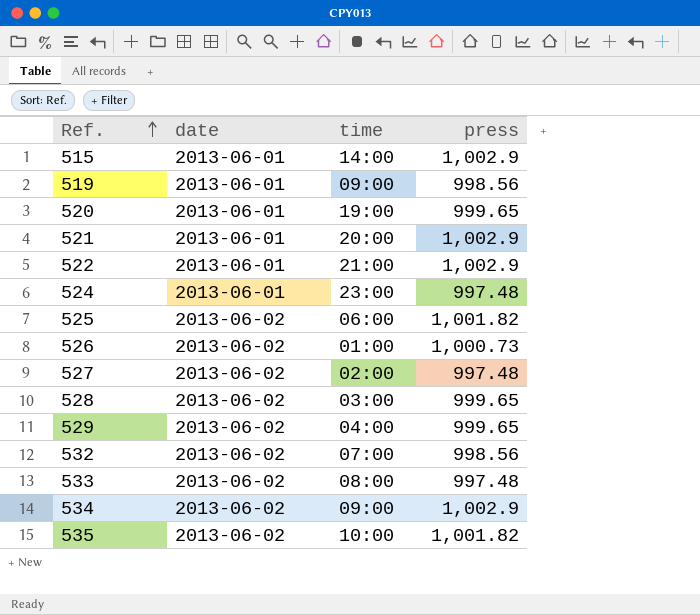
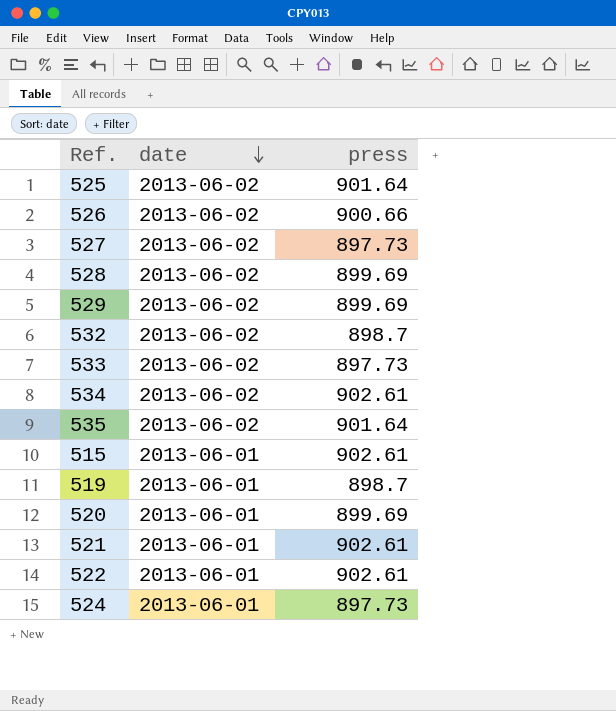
row order: Ref. ascending -> date descending
column time | position: 3 -> none
525 | press: 1,001.82 -> 901.64
526 | press: 1,000.73 -> 900.66
527 | press: 997.48 -> 897.73
528 | press: 999.65 -> 899.69
529 | press: 999.65 -> 899.69
532 | press: 998.56 -> 898.7
533 | press: 997.48 -> 897.73
534 | press: 1,002.9 -> 902.61
535 | press: 1,001.82 -> 901.64
515 | press: 1,002.9 -> 902.61
519 | press: 998.56 -> 898.7
520 | press: 999.65 -> 899.69
521 | press: 1,002.9 -> 902.61
522 | press: 1,002.9 -> 902.61
524 | press: 997.48 -> 897.73

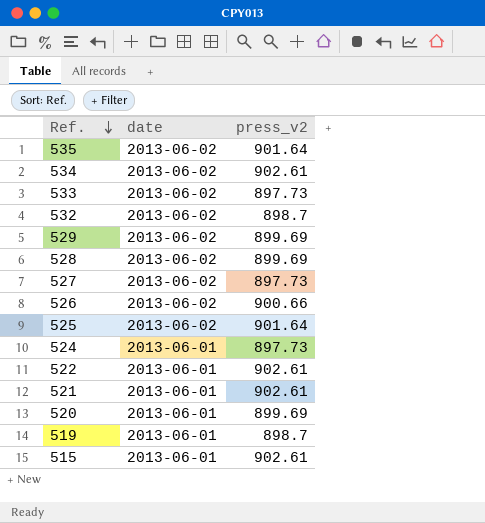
row order: date descending -> Ref. descending
column name: press -> press_v2

